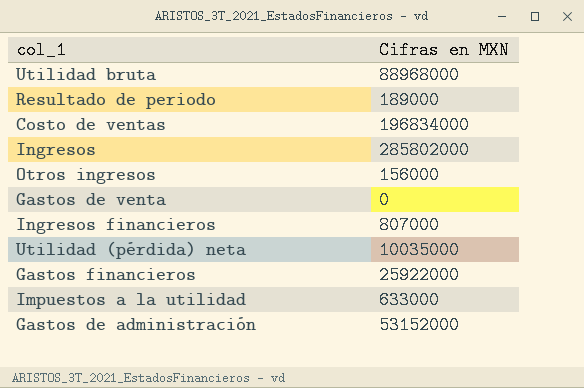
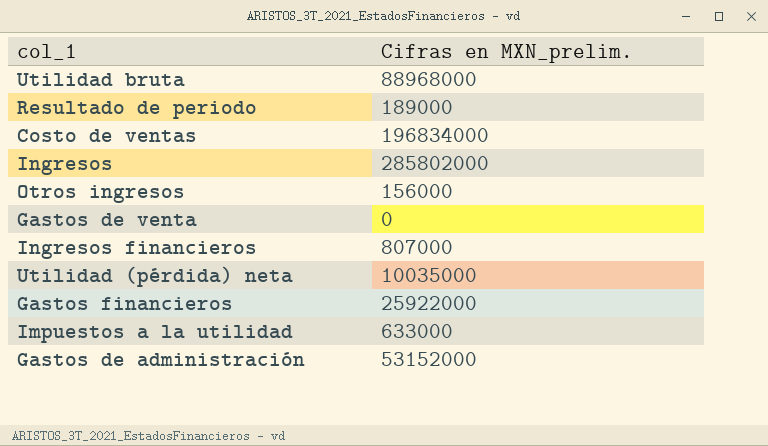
column name: Cifras en MXN -> Cifras en MXN_prelim.

